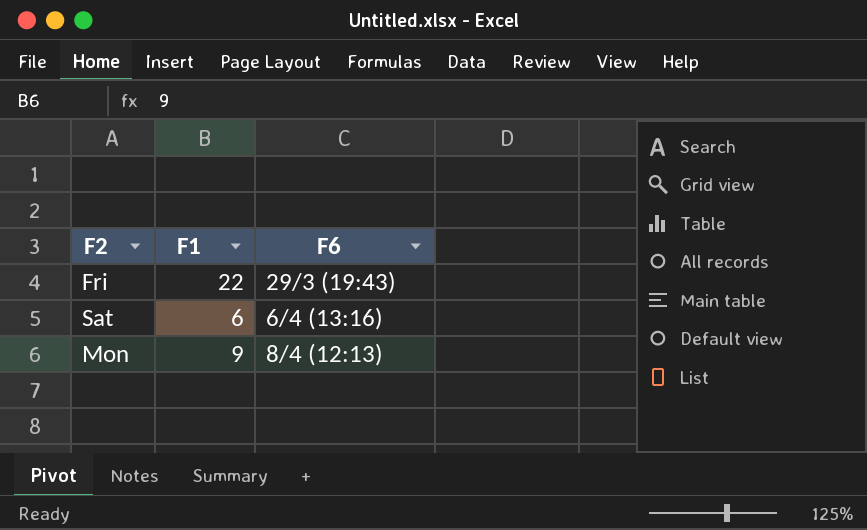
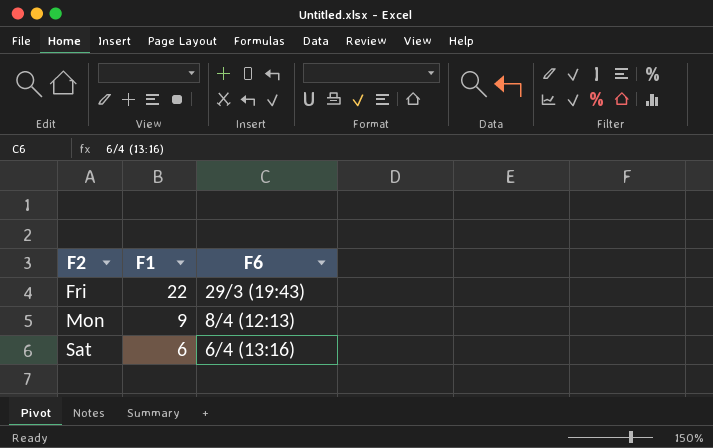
row order: none -> F2 ascending

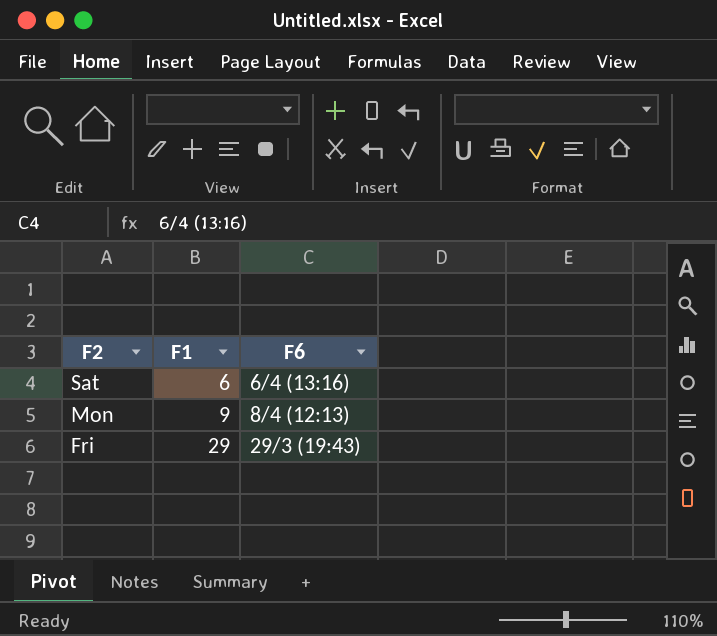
row order: F2 ascending -> F2 descending
Fri | F1: 22 -> 29

